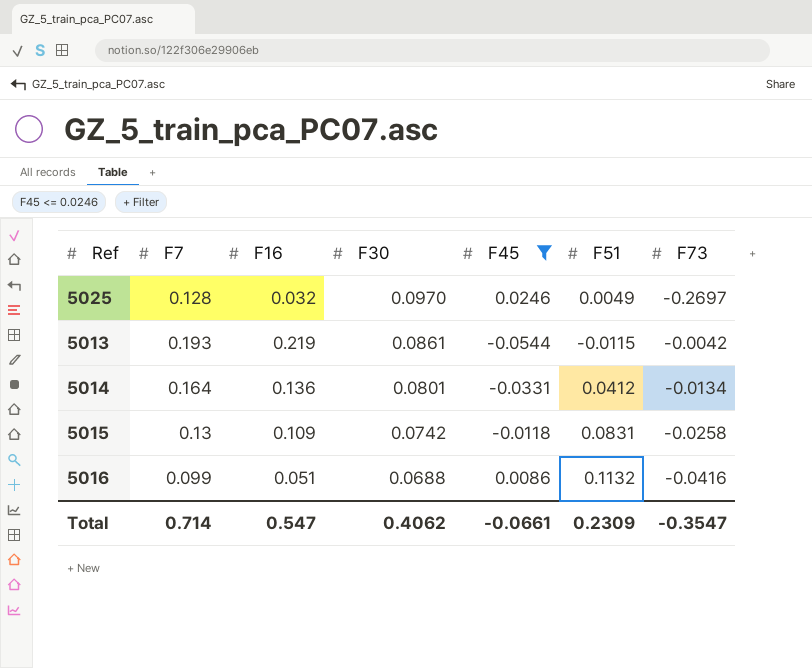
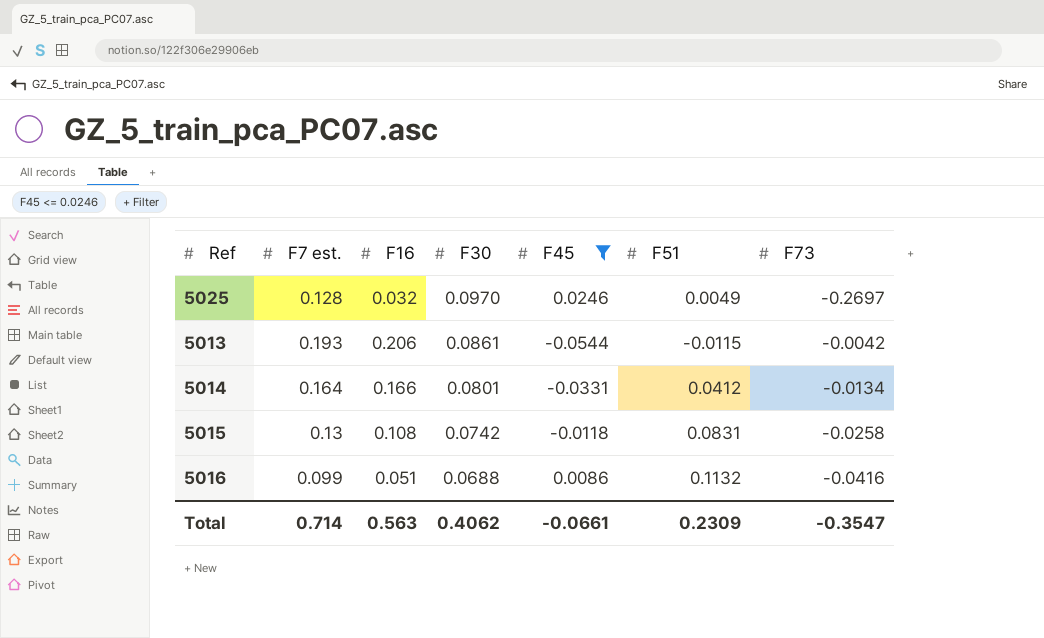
column name: F7 -> F7 est.
5013 | F16: 0.219 -> 0.206
5014 | F16: 0.136 -> 0.166
5015 | F16: 0.109 -> 0.108
Total | F16: 0.547 -> 0.563

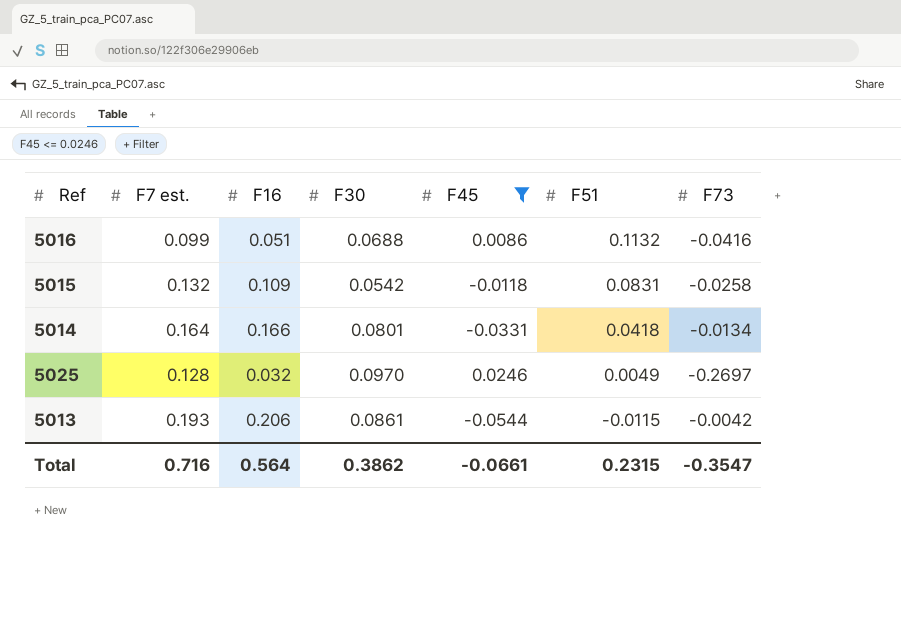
row order: F30 descending -> F51 descending
5015 | F7 est.: 0.13 -> 0.132
5015 | F16: 0.108 -> 0.109
5015 | F30: 0.0742 -> 0.0542
5014 | F51: 0.0412 -> 0.0418
Total | F7 est.: 0.714 -> 0.716
Total | F16: 0.563 -> 0.564
Total | F30: 0.4062 -> 0.3862
Total | F51: 0.2309 -> 0.2315

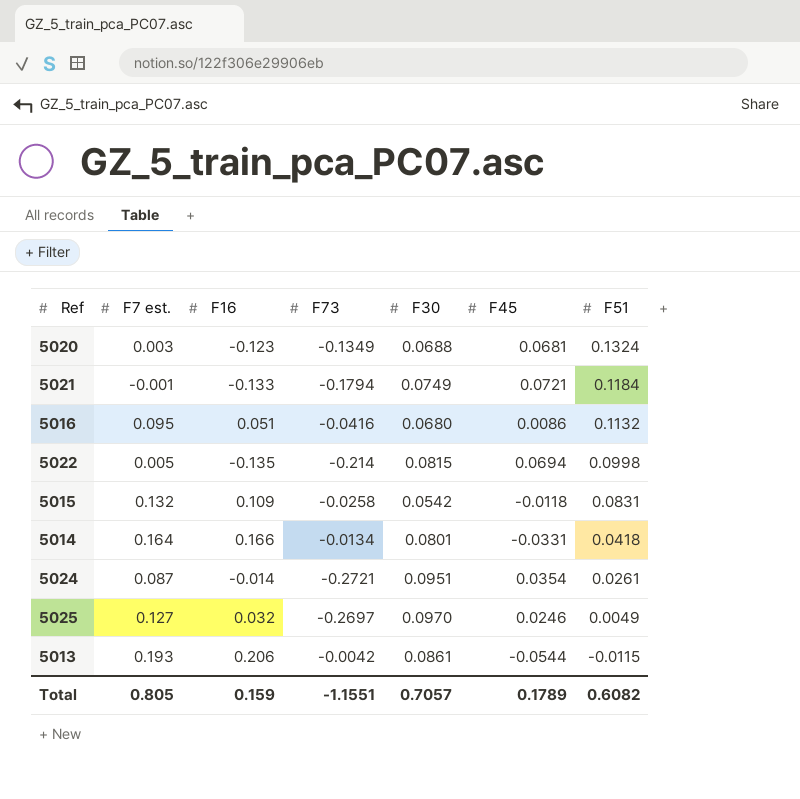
filter: F45 <= 0.0246 -> none
column F73 | position: 7 -> 4
5016 | F7 est.: 0.099 -> 0.095
5016 | F30: 0.0688 -> 0.0680
5025 | F7 est.: 0.128 -> 0.127
Total | F7 est.: 0.716 -> 0.805
Total | F16: 0.564 -> 0.159
Total | F73: -0.3547 -> -1.1551
Total | F30: 0.3862 -> 0.7057
Total | F45: -0.0661 -> 0.1789
Total | F51: 0.2315 -> 0.6082

